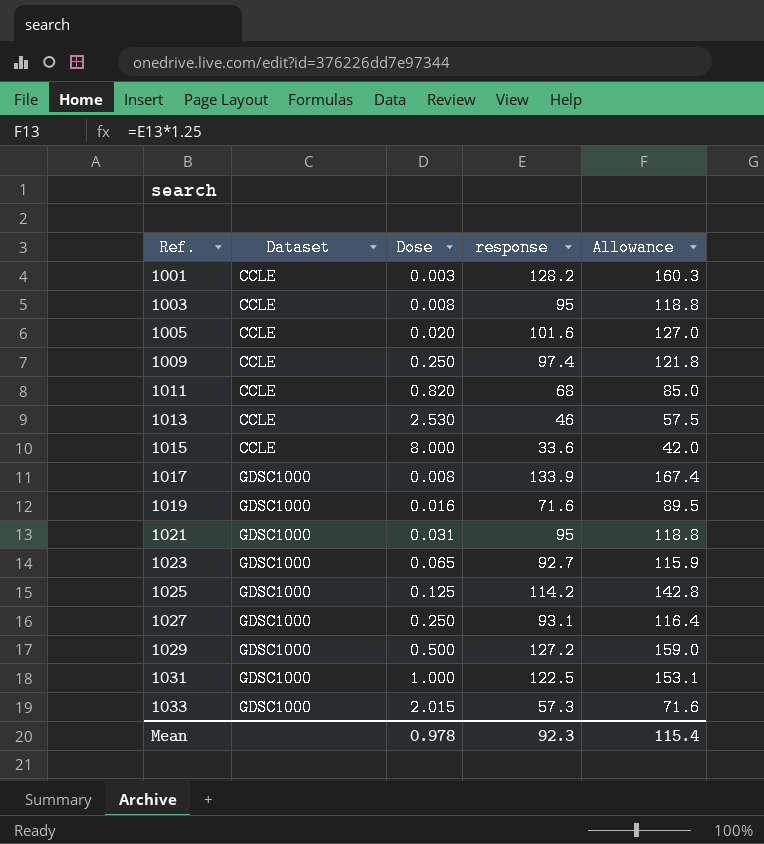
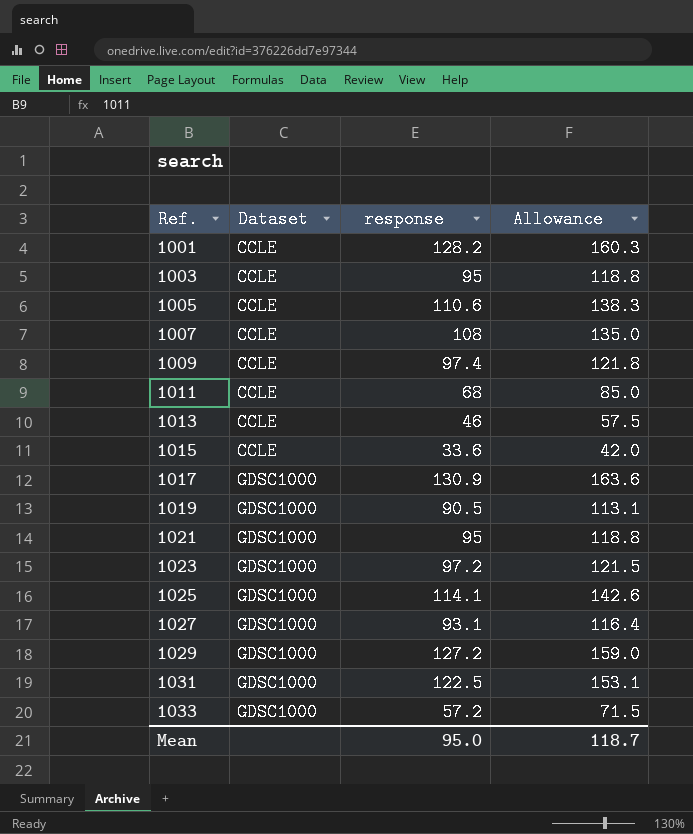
column Dose | position: 3 -> none
1005 | response: 101.6 -> 110.6
1005 | Allowance: 127.0 -> 138.3
row 1007: none -> CCLE | 108 | 135.0
1017 | response: 133.9 -> 130.9
1017 | Allowance: 167.4 -> 163.6
1019 | response: 71.6 -> 90.5
1019 | Allowance: 89.5 -> 113.1
1023 | response: 92.7 -> 97.2
1023 | Allowance: 115.9 -> 121.5
1025 | response: 114.2 -> 114.1
1025 | Allowance: 142.8 -> 142.6
1033 | response: 57.3 -> 57.2
1033 | Allowance: 71.6 -> 71.5
Mean | response: 92.3 -> 95.0
Mean | Allowance: 115.4 -> 118.7

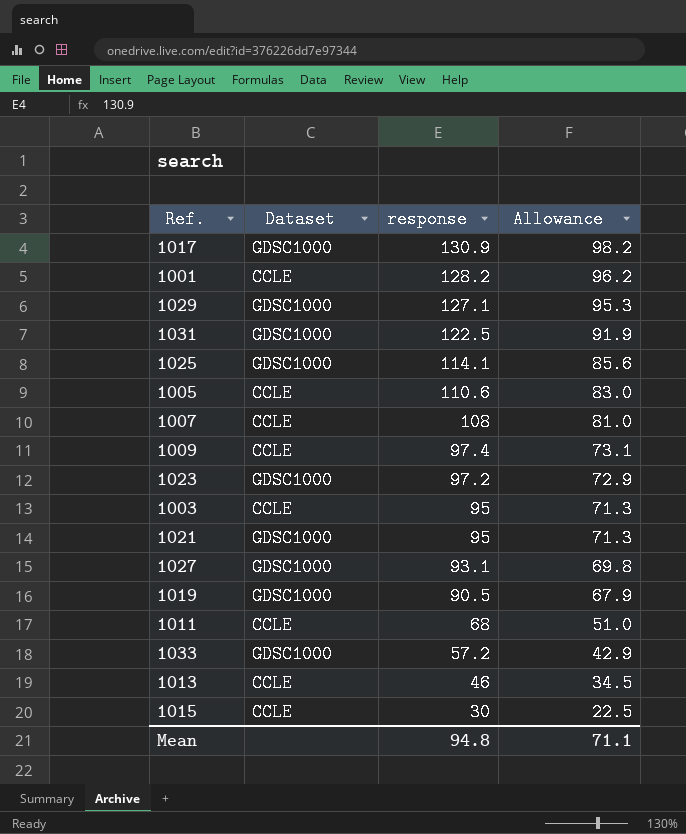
row order: Ref. ascending -> response descending
column Allowance | formula: [response] * 1.25 -> [response] * 0.75
1029 | response: 127.2 -> 127.1
1015 | response: 33.6 -> 30
Mean | response: 95.0 -> 94.8
Mean | Allowance: 118.7 -> 71.1

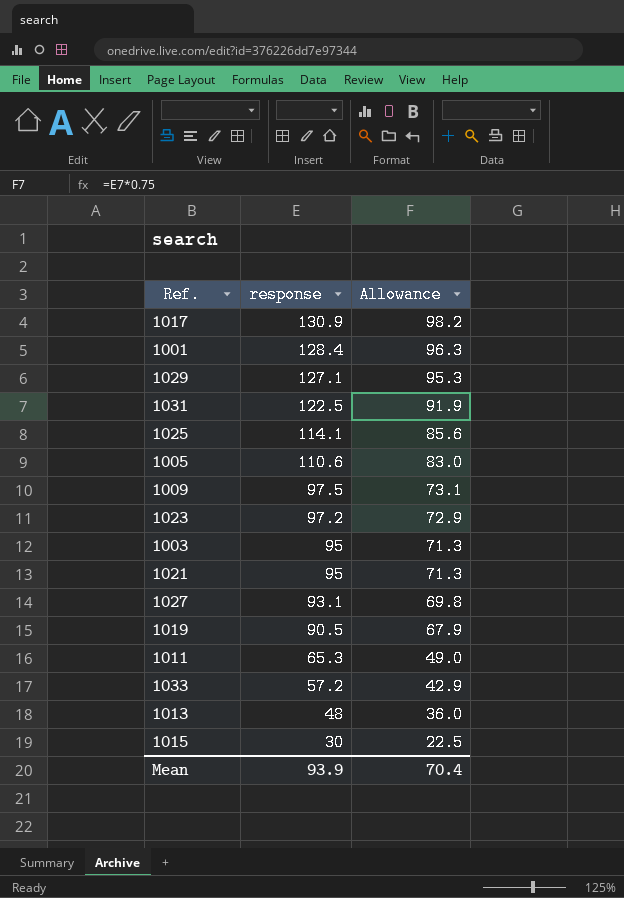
column Dataset | position: 2 -> none
row 1007: CCLE | 108 | 81.0 -> none
1001 | response: 128.2 -> 128.4
1001 | Allowance: 96.2 -> 96.3
1009 | response: 97.4 -> 97.5
1011 | response: 68 -> 65.3
1011 | Allowance: 51.0 -> 49.0
1013 | response: 46 -> 48
1013 | Allowance: 34.5 -> 36.0
Mean | response: 94.8 -> 93.9
Mean | Allowance: 71.1 -> 70.4

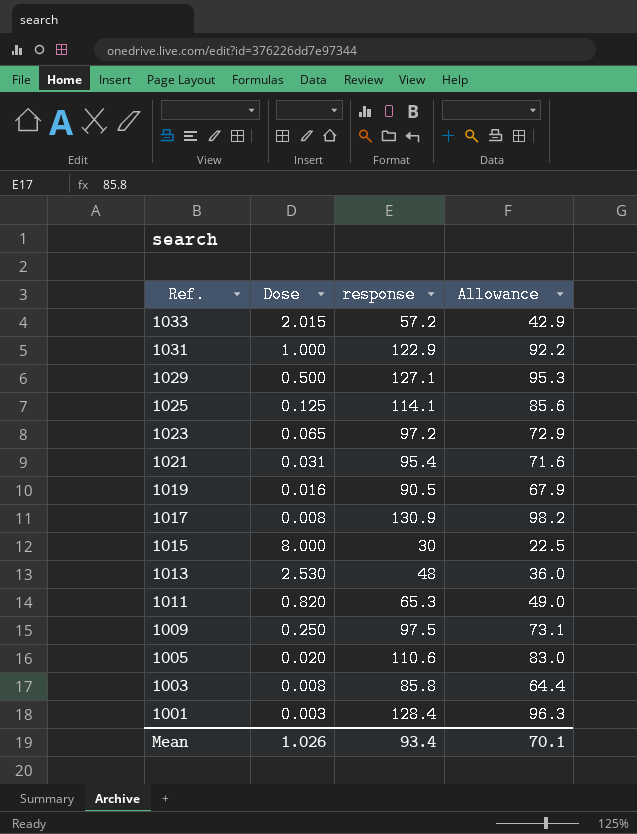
row order: response descending -> Ref. descending
column Dose | position: none -> 2
row 1027: 93.1 | 69.8 -> none
1031 | response: 122.5 -> 122.9
1031 | Allowance: 91.9 -> 92.2
1021 | response: 95 -> 95.4
1021 | Allowance: 71.3 -> 71.6
1003 | response: 95 -> 85.8
1003 | Allowance: 71.3 -> 64.4
Mean | response: 93.9 -> 93.4
Mean | Allowance: 70.4 -> 70.1

